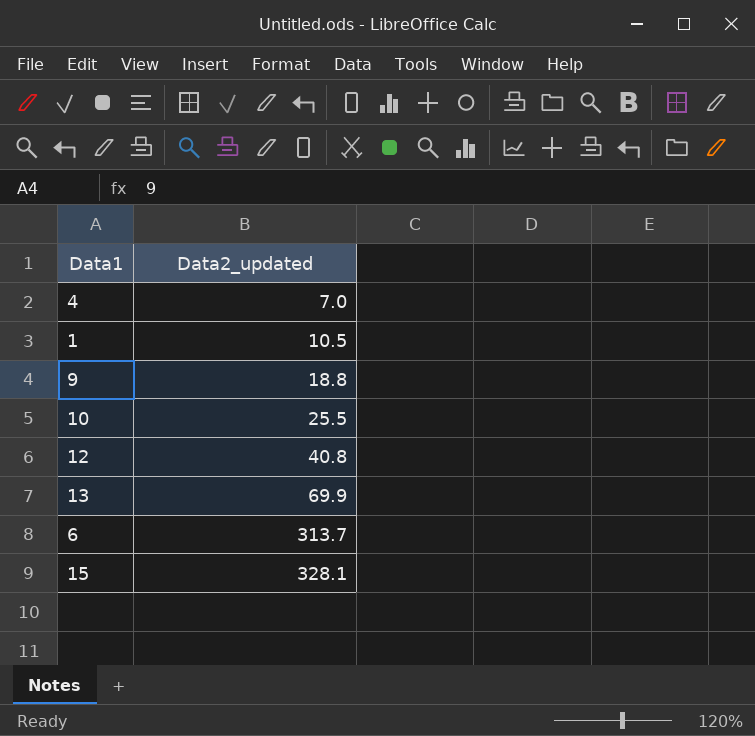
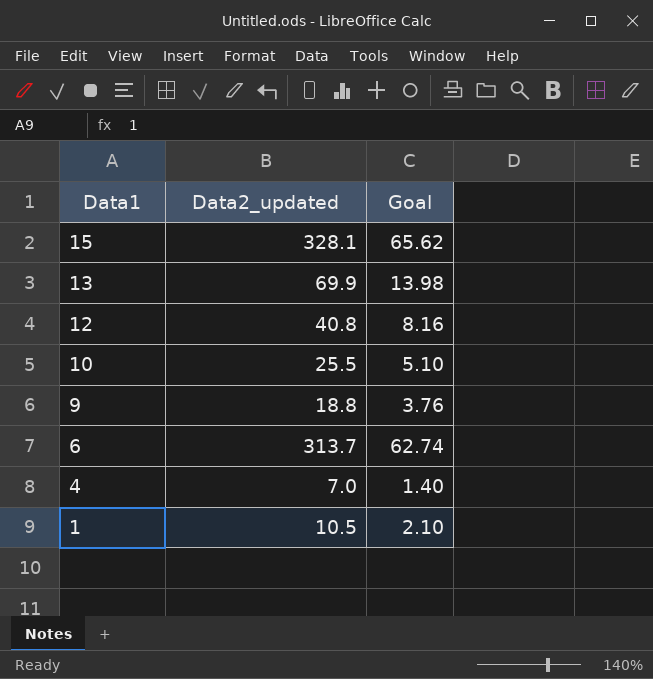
row order: Data2_updated ascending -> Data1 descending
column Goal | formula: none -> [Data2_updated] * 0.2

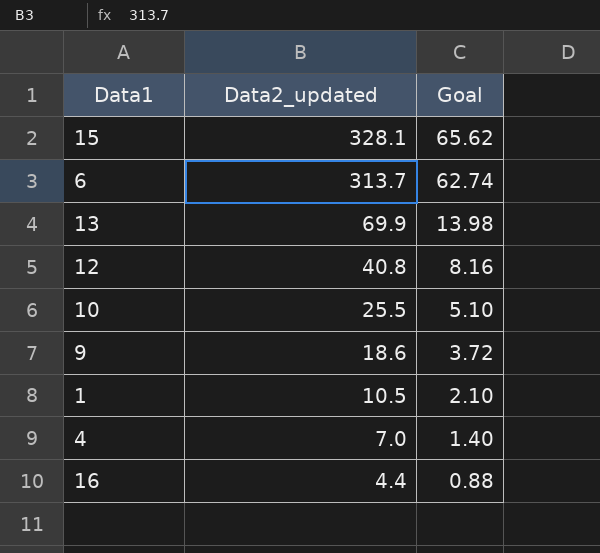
row order: Data1 descending -> Data2_updated descending
9 | Data2_updated: 18.8 -> 18.6
9 | Goal: 3.76 -> 3.72
row 16: none -> 4.4 | 0.88

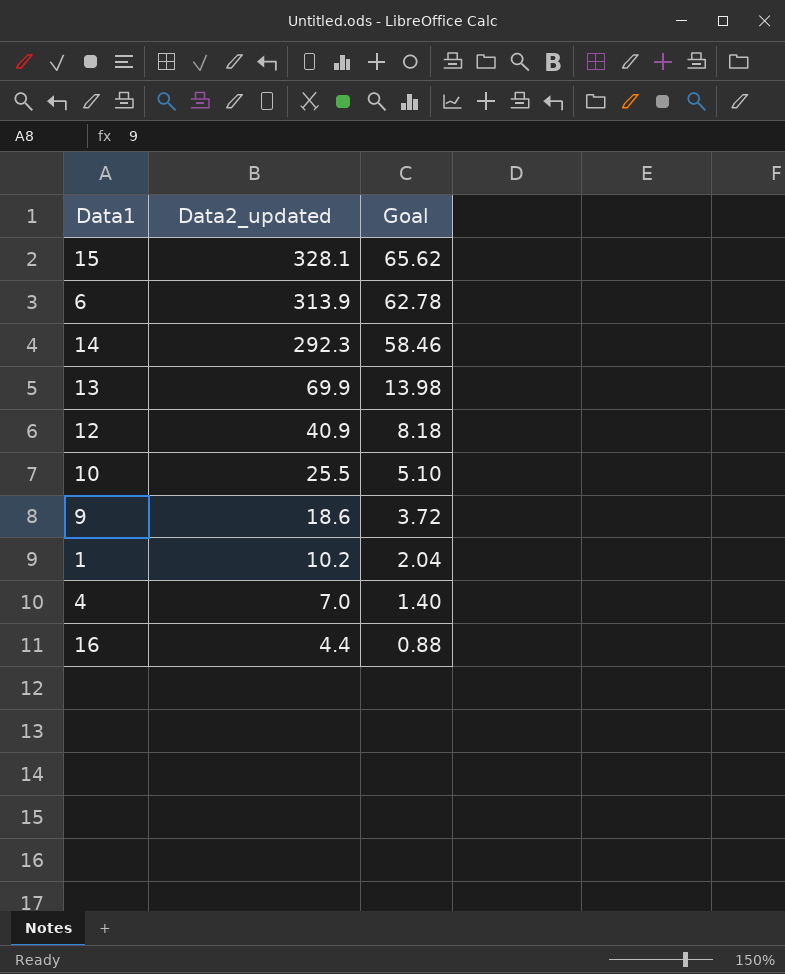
6 | Data2_updated: 313.7 -> 313.9
6 | Goal: 62.74 -> 62.78
row 14: none -> 292.3 | 58.46
12 | Data2_updated: 40.8 -> 40.9
12 | Goal: 8.16 -> 8.18
1 | Data2_updated: 10.5 -> 10.2
1 | Goal: 2.10 -> 2.04

